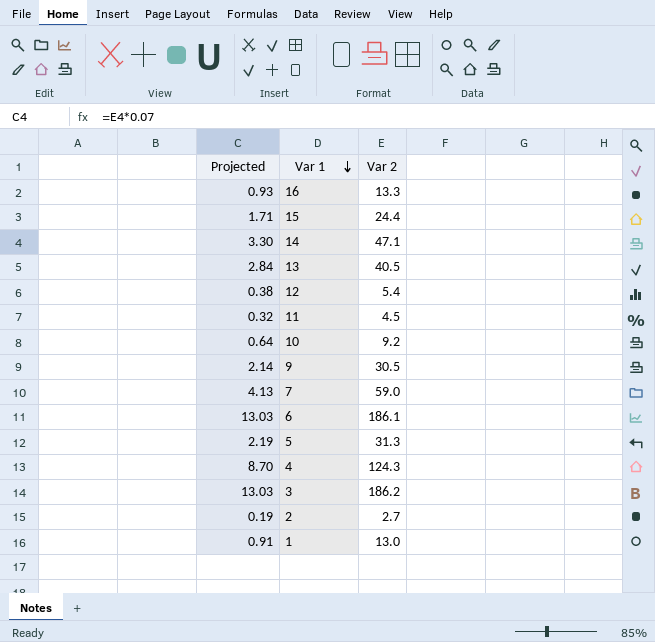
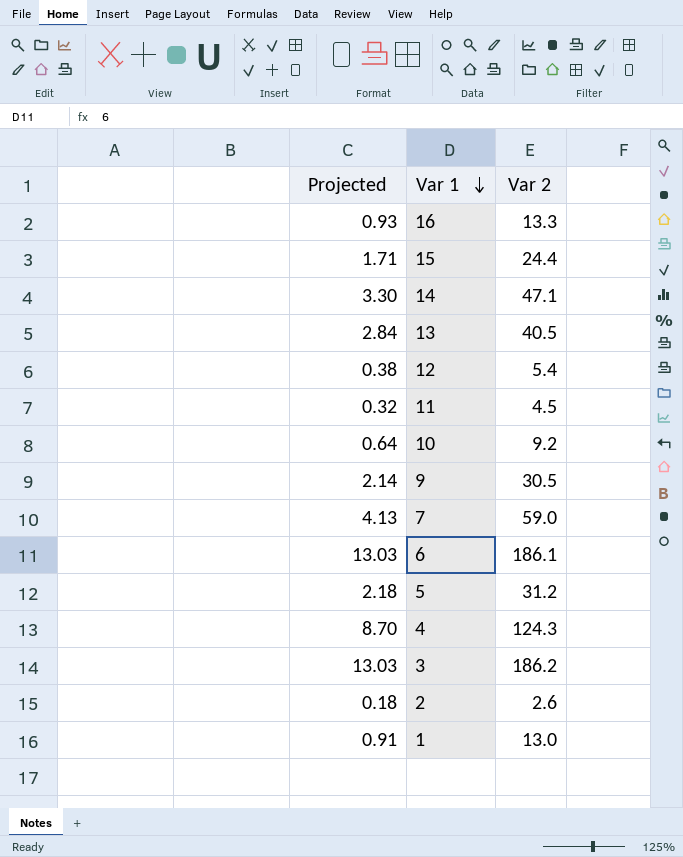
5 | Projected: 2.19 -> 2.18
5 | Var 2: 31.3 -> 31.2
2 | Projected: 0.19 -> 0.18
2 | Var 2: 2.7 -> 2.6

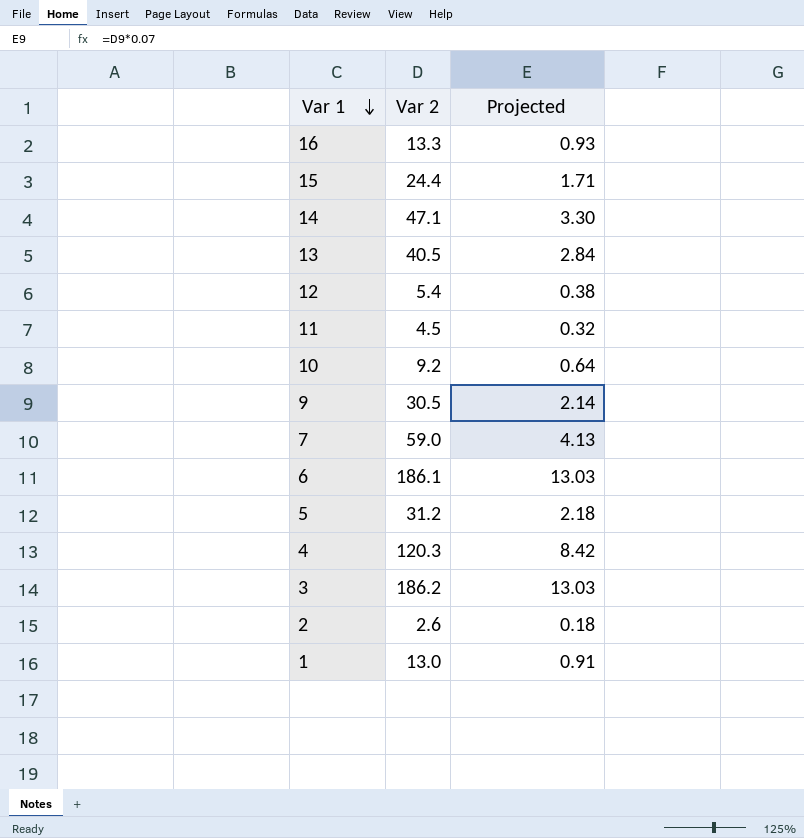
column Projected | position: 1 -> 3
4 | Var 2: 124.3 -> 120.3
4 | Projected: 8.70 -> 8.42

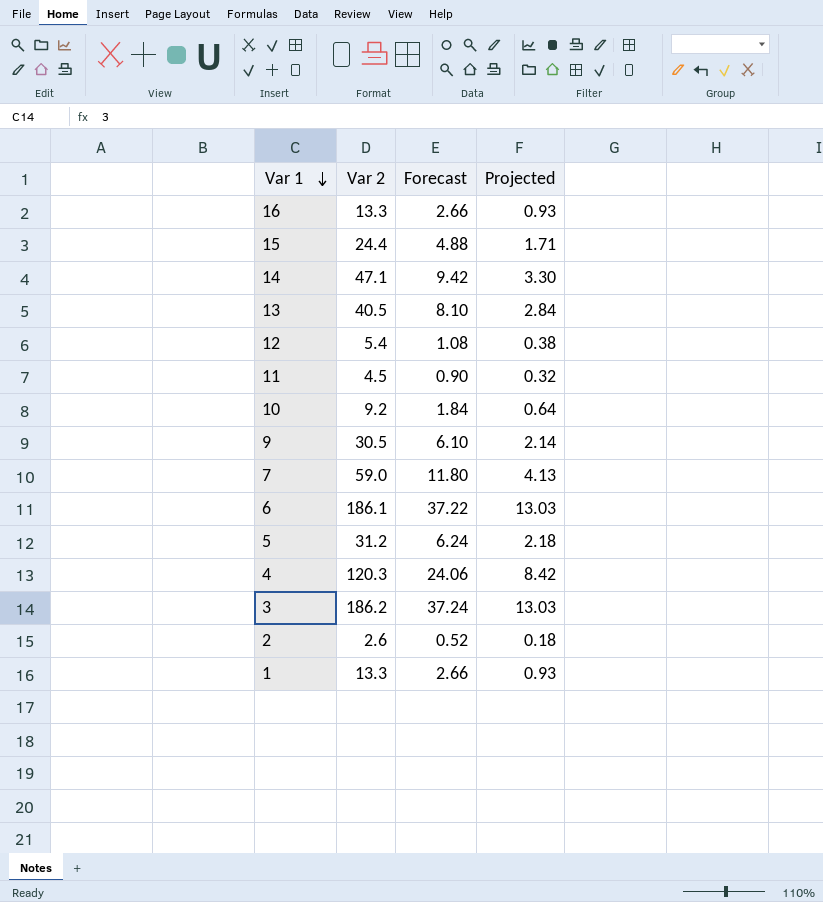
column Forecast | formula: none -> [Var 2] * 0.2
1 | Var 2: 13.0 -> 13.3
1 | Projected: 0.91 -> 0.93

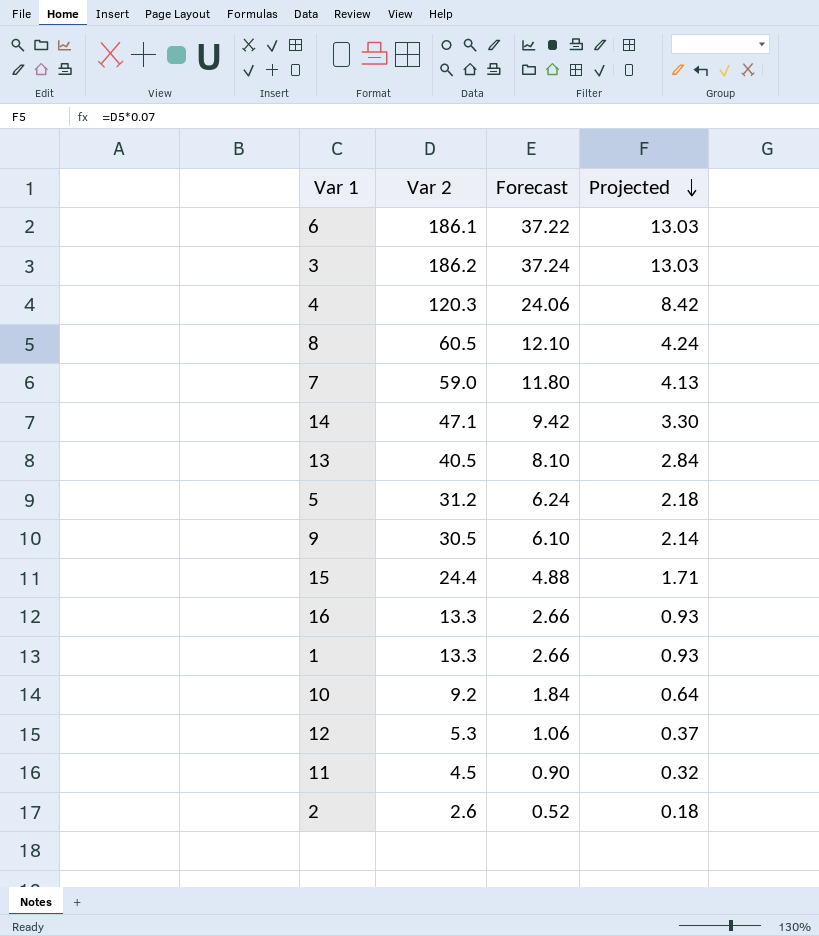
row order: Var 1 descending -> Projected descending
row 8: none -> 60.5 | 12.10 | 4.24
12 | Var 2: 5.4 -> 5.3
12 | Forecast: 1.08 -> 1.06
12 | Projected: 0.38 -> 0.37

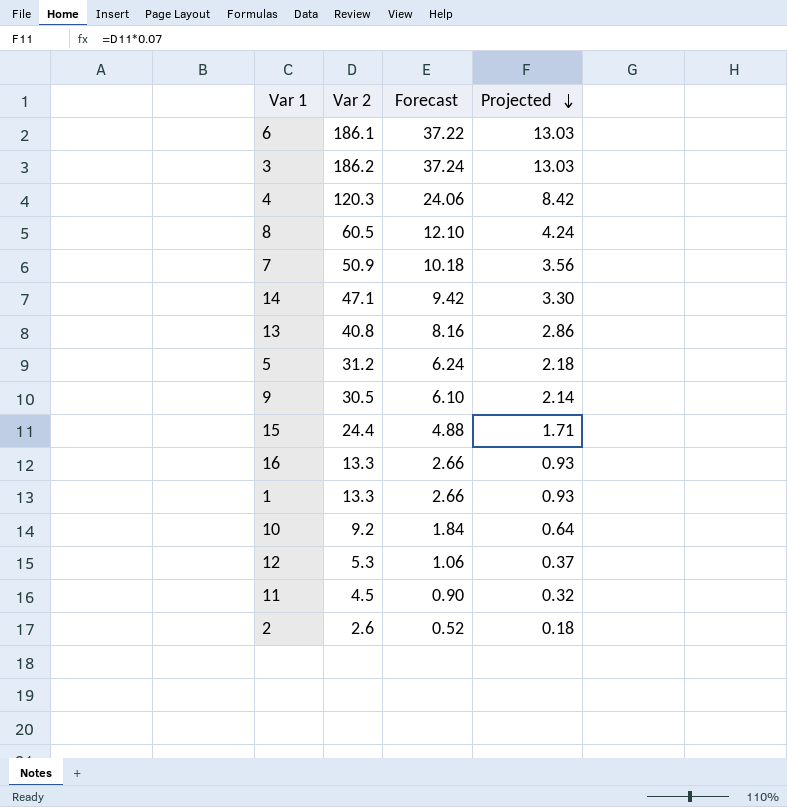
7 | Var 2: 59.0 -> 50.9
7 | Forecast: 11.80 -> 10.18
7 | Projected: 4.13 -> 3.56
13 | Var 2: 40.5 -> 40.8
13 | Forecast: 8.10 -> 8.16
13 | Projected: 2.84 -> 2.86

